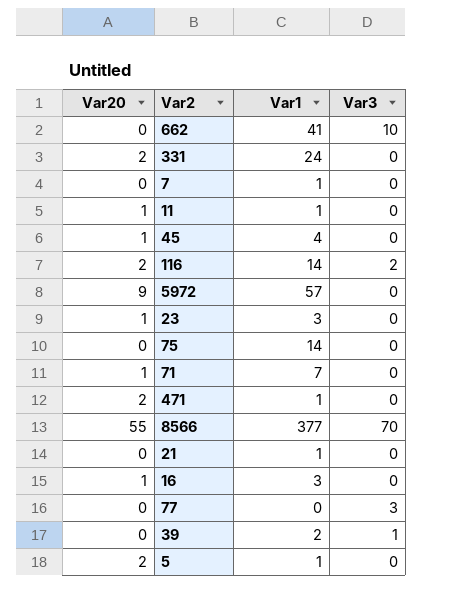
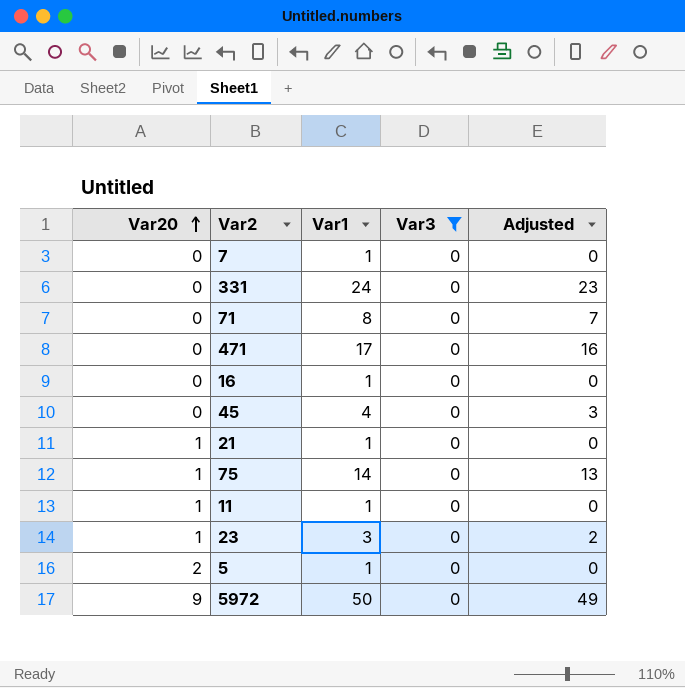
filter: none -> Var3 = 0
row order: none -> Var20 ascending
column Adjusted | formula: none -> [Var1] - 1
331 | Var20: 2 -> 0
71 | Var20: 1 -> 0
71 | Var1: 7 -> 8
471 | Var20: 2 -> 0
471 | Var1: 1 -> 17
16 | Var20: 1 -> 0
16 | Var1: 3 -> 1
45 | Var20: 1 -> 0
21 | Var20: 0 -> 1
75 | Var20: 0 -> 1
5972 | Var1: 57 -> 50

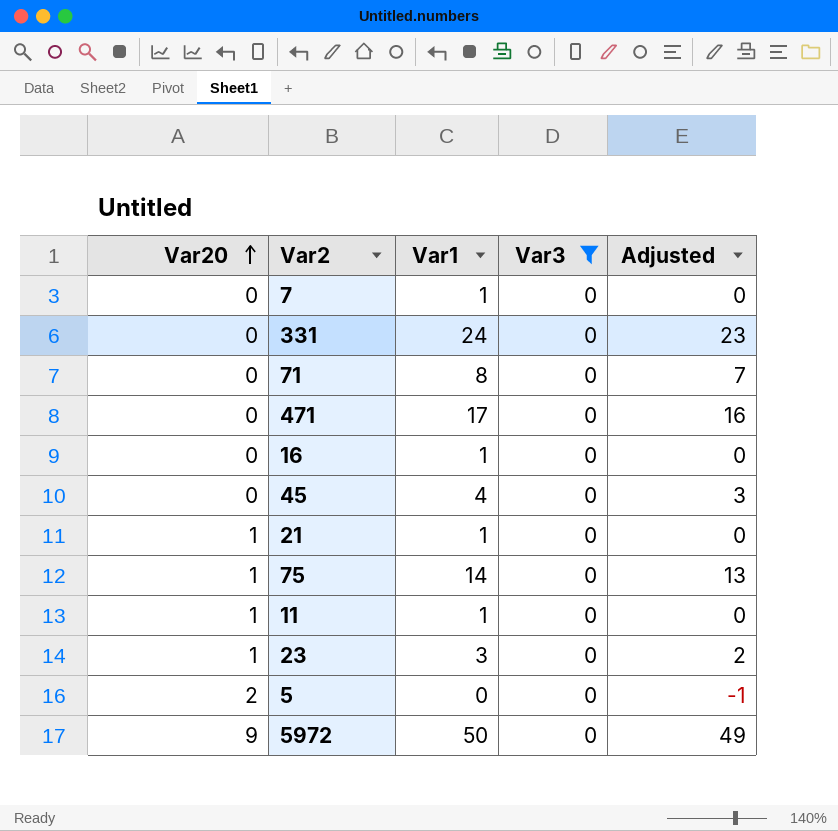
5 | Var1: 1 -> 0
5 | Adjusted: 0 -> -1

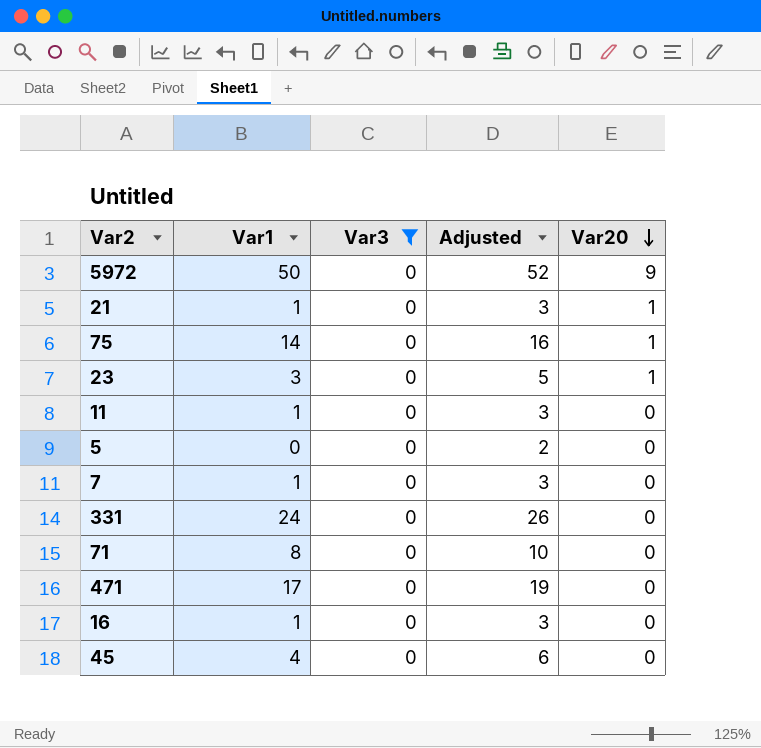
row order: Var20 ascending -> Var20 descending
column Adjusted | formula: [Var1] - 1 -> [Var1] + 2
column Var20 | position: 1 -> 5
11 | Var20: 1 -> 0
5 | Var20: 2 -> 0

